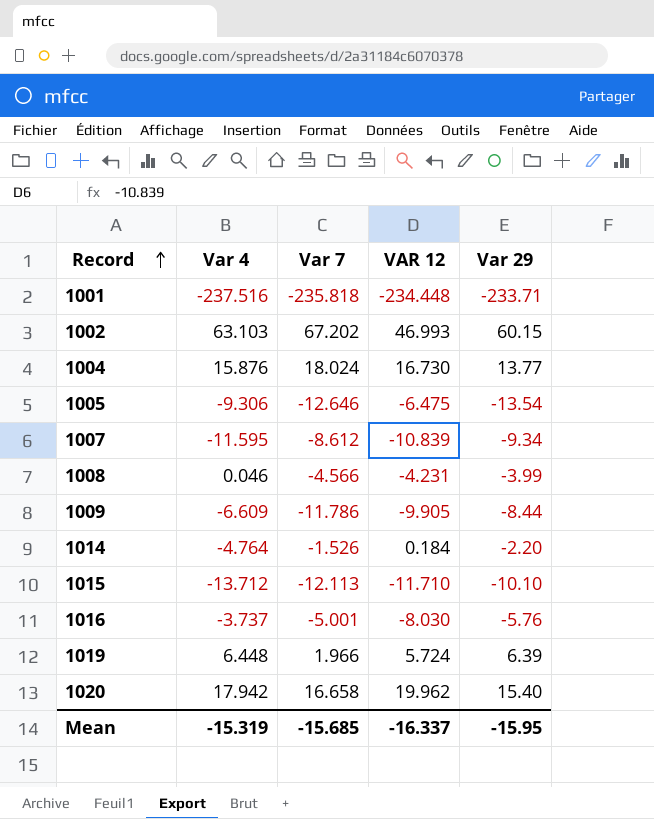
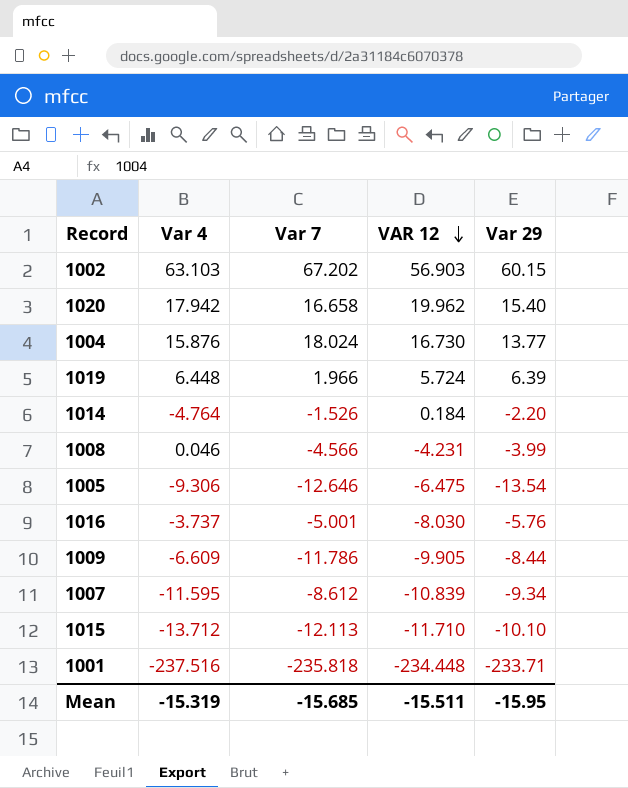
row order: Record ascending -> VAR 12 descending
1002 | VAR 12: 46.993 -> 56.903
Mean | VAR 12: -16.337 -> -15.511

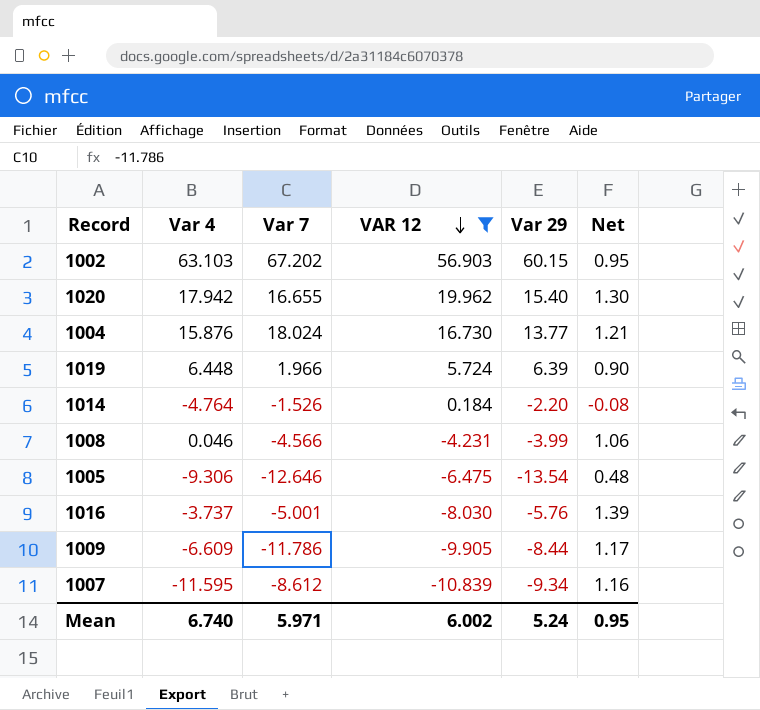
filter: none -> VAR 12 >= -10.839
column Net | formula: none -> [VAR 12] / [Var 29]
1020 | Var 7: 16.658 -> 16.655
Mean | Var 4: -15.319 -> 6.740
Mean | Var 7: -15.685 -> 5.971
Mean | VAR 12: -15.511 -> 6.002
Mean | Var 29: -15.95 -> 5.24

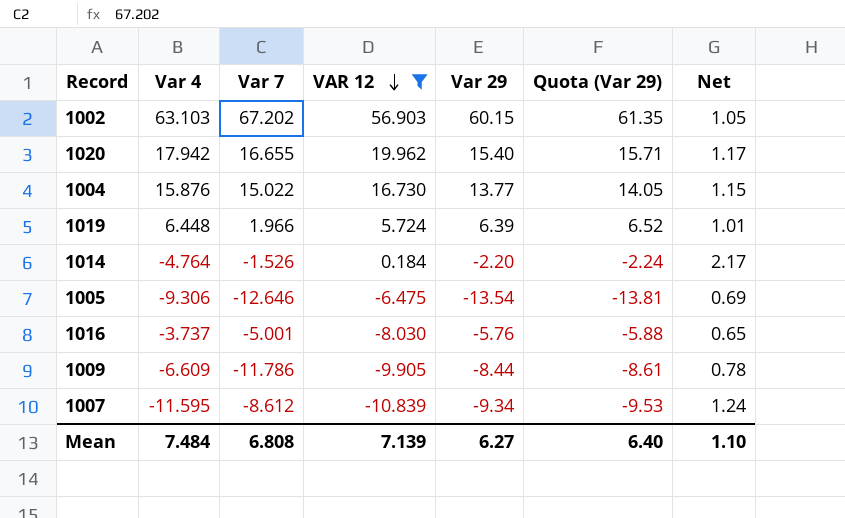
column Quota (Var 29) | formula: none -> [Var 29] * 1.02
column Net | formula: [VAR 12] / [Var 29] -> [Var 4] / [Var 29]
row 1008: 0.046 | -4.566 | -4.231 | -3.99 | 1.06 -> none
1004 | Var 7: 18.024 -> 15.022
Mean | Var 4: 6.740 -> 7.484
Mean | Var 7: 5.971 -> 6.808
Mean | VAR 12: 6.002 -> 7.139
Mean | Var 29: 5.24 -> 6.27
Mean | Net: 0.95 -> 1.10

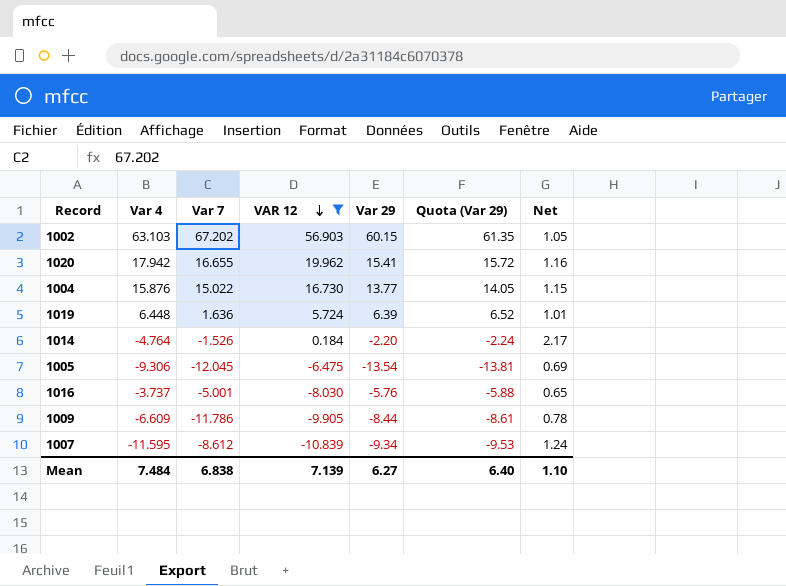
1020 | Var 29: 15.40 -> 15.41
1020 | Quota (Var 29): 15.71 -> 15.72
1020 | Net: 1.17 -> 1.16
1019 | Var 7: 1.966 -> 1.636
1005 | Var 7: -12.646 -> -12.045
Mean | Var 7: 6.808 -> 6.838

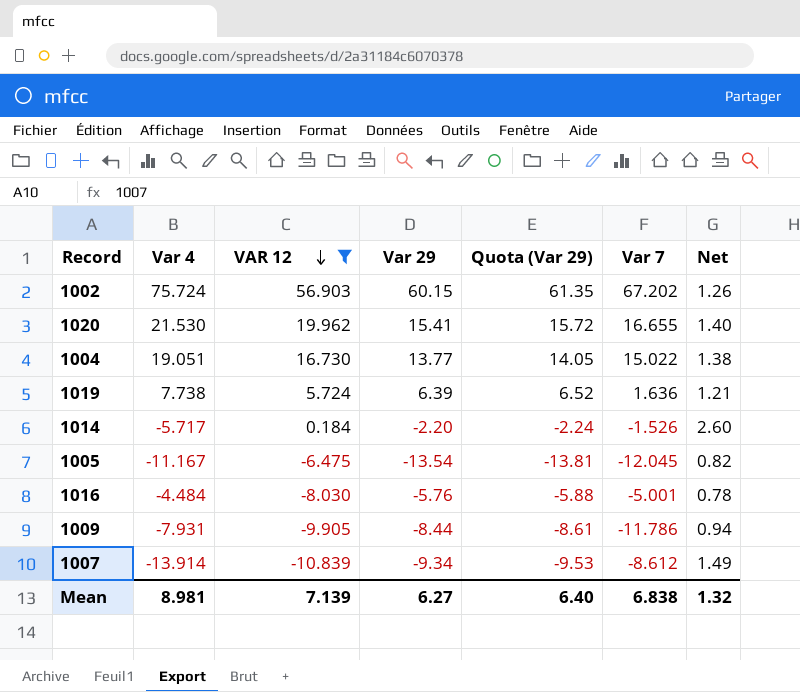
column Var 7 | position: 3 -> 6
1002 | Var 4: 63.103 -> 75.724
1002 | Net: 1.05 -> 1.26
1020 | Var 4: 17.942 -> 21.530
1020 | Net: 1.16 -> 1.40
1004 | Var 4: 15.876 -> 19.051
1004 | Net: 1.15 -> 1.38
1019 | Var 4: 6.448 -> 7.738
1019 | Net: 1.01 -> 1.21
1014 | Var 4: -4.764 -> -5.717
1014 | Net: 2.17 -> 2.60
1005 | Var 4: -9.306 -> -11.167
1005 | Net: 0.69 -> 0.82
1016 | Var 4: -3.737 -> -4.484
1016 | Net: 0.65 -> 0.78
1009 | Var 4: -6.609 -> -7.931
1009 | Net: 0.78 -> 0.94
1007 | Var 4: -11.595 -> -13.914
1007 | Net: 1.24 -> 1.49
Mean | Var 4: 7.484 -> 8.981
Mean | Net: 1.10 -> 1.32

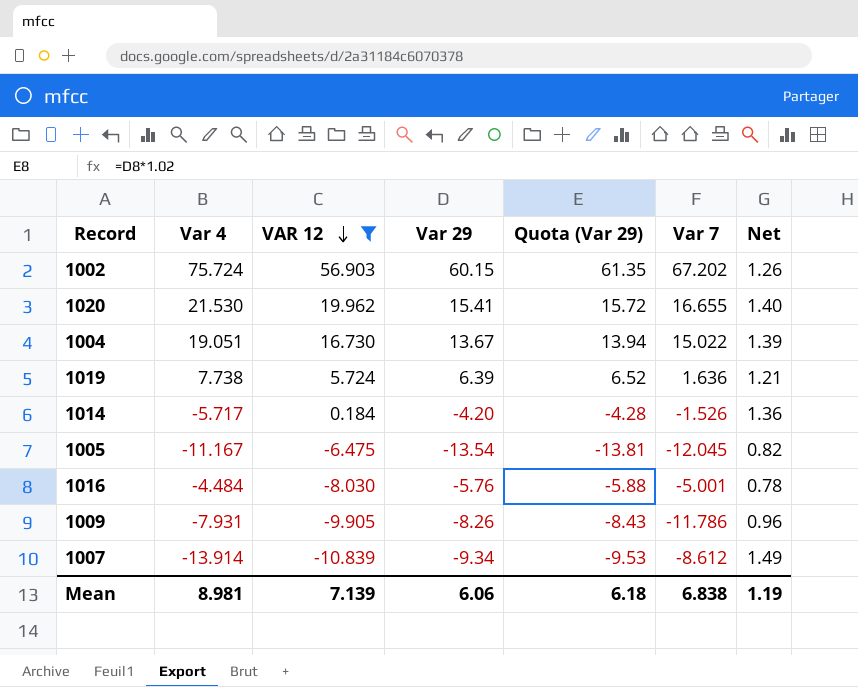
1004 | Var 29: 13.77 -> 13.67
1004 | Quota (Var 29): 14.05 -> 13.94
1004 | Net: 1.38 -> 1.39
1014 | Var 29: -2.20 -> -4.20
1014 | Quota (Var 29): -2.24 -> -4.28
1014 | Net: 2.60 -> 1.36
1009 | Var 29: -8.44 -> -8.26
1009 | Quota (Var 29): -8.61 -> -8.43
1009 | Net: 0.94 -> 0.96
Mean | Var 29: 6.27 -> 6.06
Mean | Quota (Var 29): 6.40 -> 6.18
Mean | Net: 1.32 -> 1.19

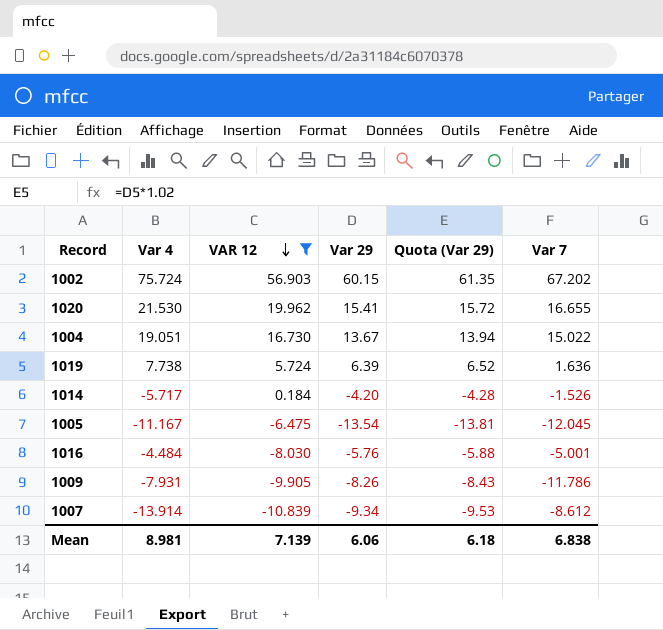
column Net | formula: [Var 4] / [Var 29] -> none

